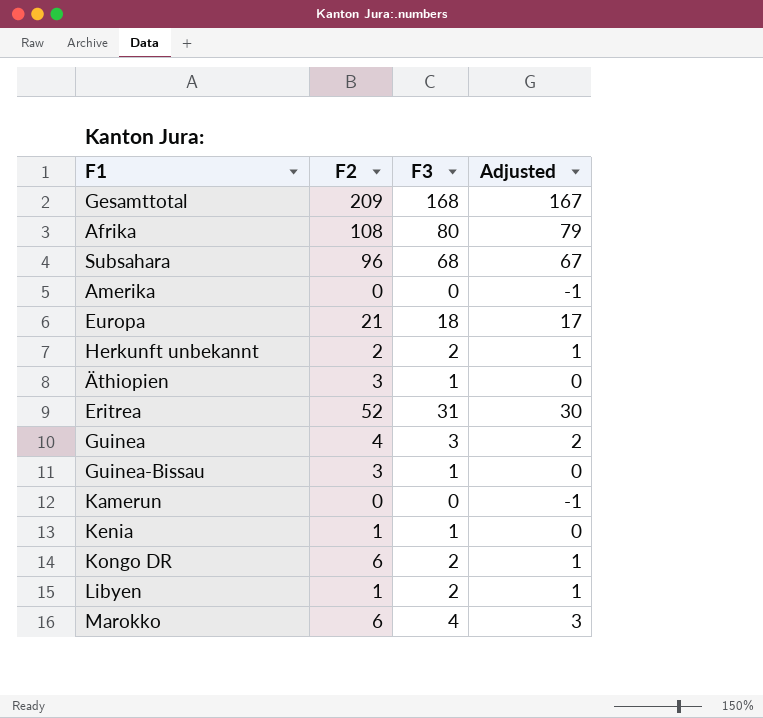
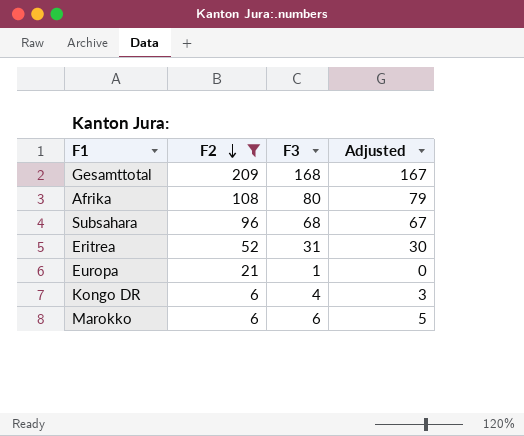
filter: none -> F2 >= 6
row order: none -> F2 descending
Europa | F3: 18 -> 1
Europa | Adjusted: 17 -> 0
Kongo DR | F3: 2 -> 4
Kongo DR | Adjusted: 1 -> 3
Marokko | F3: 4 -> 6
Marokko | Adjusted: 3 -> 5

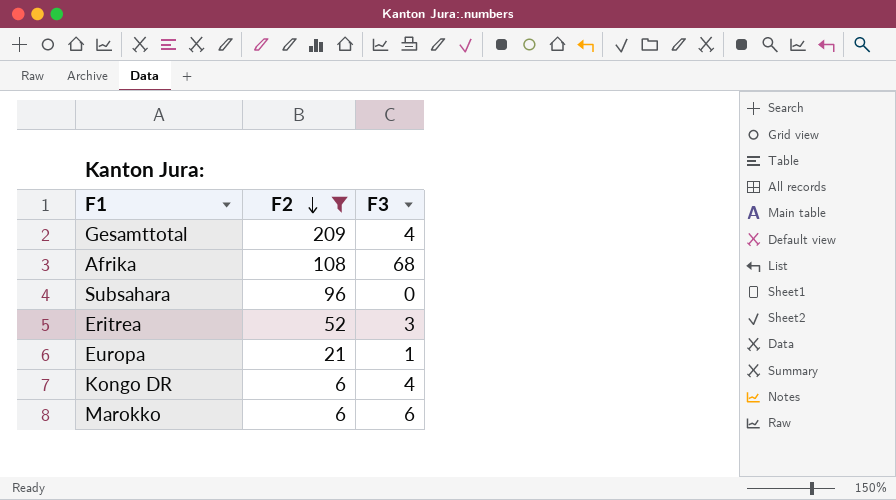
column Adjusted | formula: [F3] - 1 -> none
Gesamttotal | F3: 168 -> 4
Afrika | F3: 80 -> 68
Subsahara | F3: 68 -> 0
Eritrea | F3: 31 -> 3

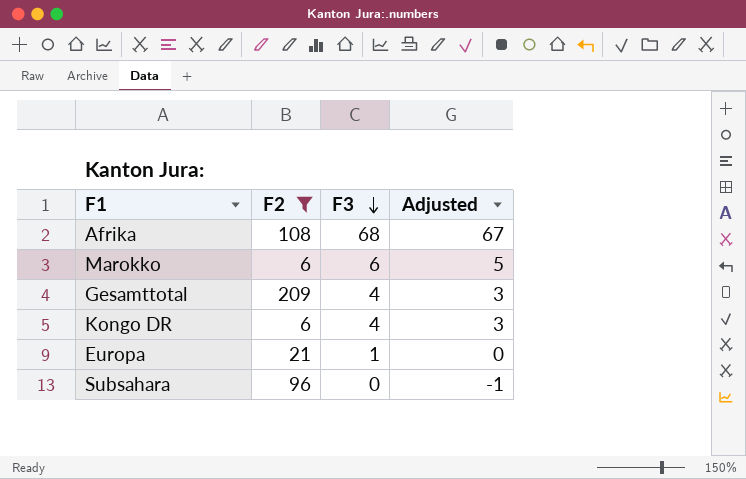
row order: F2 descending -> F3 descending
column Adjusted | formula: none -> [F3] - 1
row Eritrea: 52 | 3 -> none

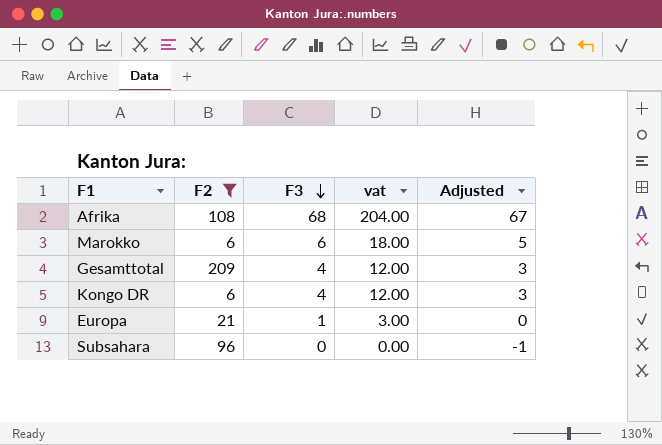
column vat | formula: none -> [F3] * 3

